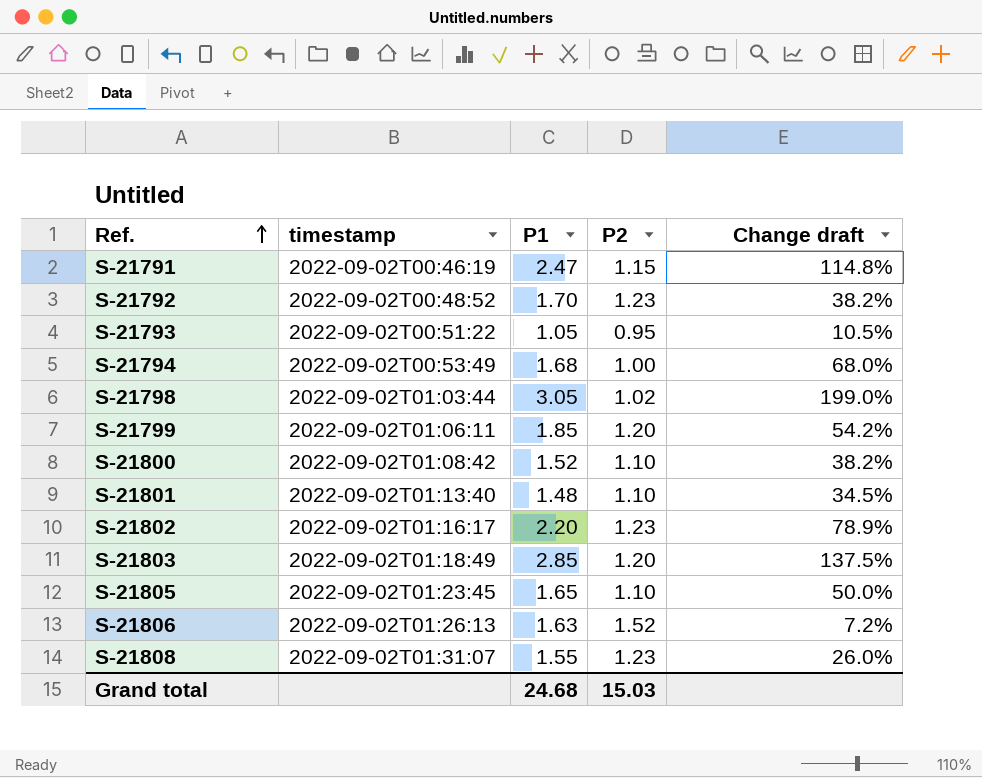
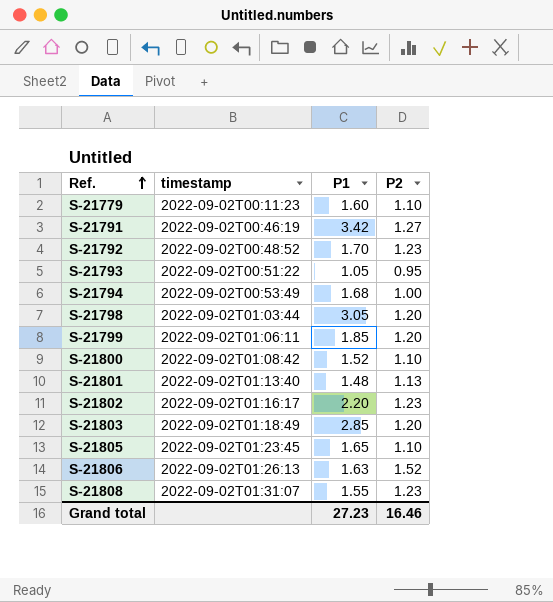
column Change draft | formula: ([P1] - [P2]) / [P2] -> none
row S-21779: none -> 2022-09-02T00:11:23 | 1.60 | 1.10
S-21791 | P1: 2.47 -> 3.42
S-21791 | P2: 1.15 -> 1.27
S-21798 | P2: 1.02 -> 1.20
S-21801 | P2: 1.10 -> 1.13
Grand total | P1: 24.68 -> 27.23
Grand total | P2: 15.03 -> 16.46

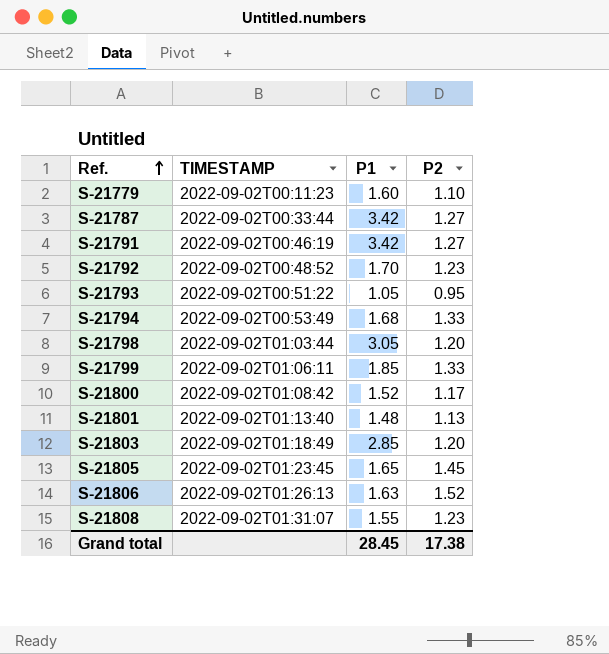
column name: timestamp -> TIMESTAMP
row S-21802: 2022-09-02T01:16:17 | 2.20 | 1.23 -> none
row S-21787: none -> 2022-09-02T00:33:44 | 3.42 | 1.27
S-21794 | P2: 1.00 -> 1.33
S-21799 | P2: 1.20 -> 1.33
S-21800 | P2: 1.10 -> 1.17
S-21805 | P2: 1.10 -> 1.45
Grand total | P1: 27.23 -> 28.45
Grand total | P2: 16.46 -> 17.38

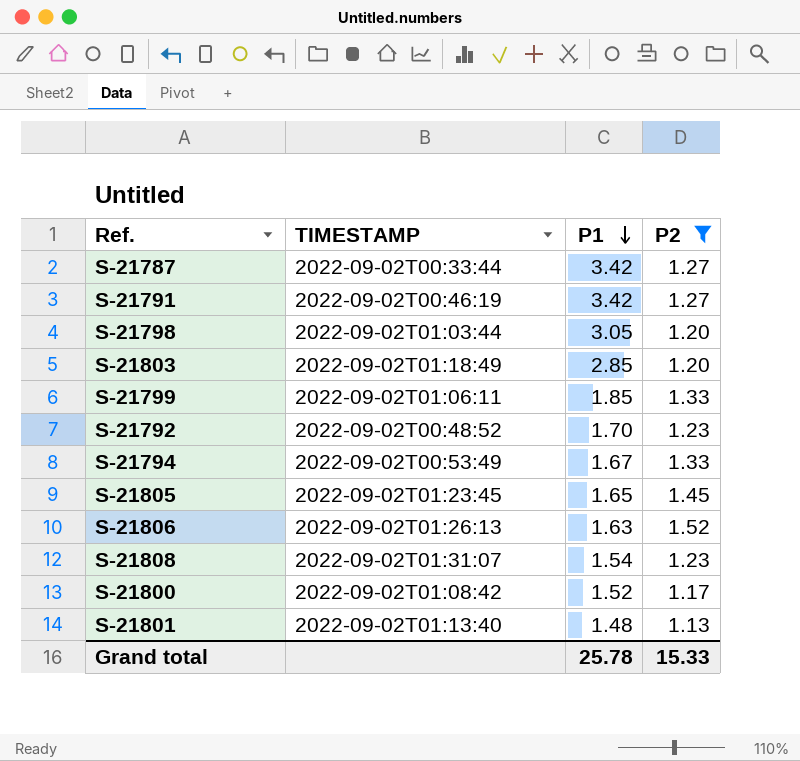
filter: none -> P2 >= 1.13
row order: Ref. ascending -> P1 descending
S-21794 | P1: 1.68 -> 1.67
S-21808 | P1: 1.55 -> 1.54
Grand total | P1: 28.45 -> 25.78
Grand total | P2: 17.38 -> 15.33

